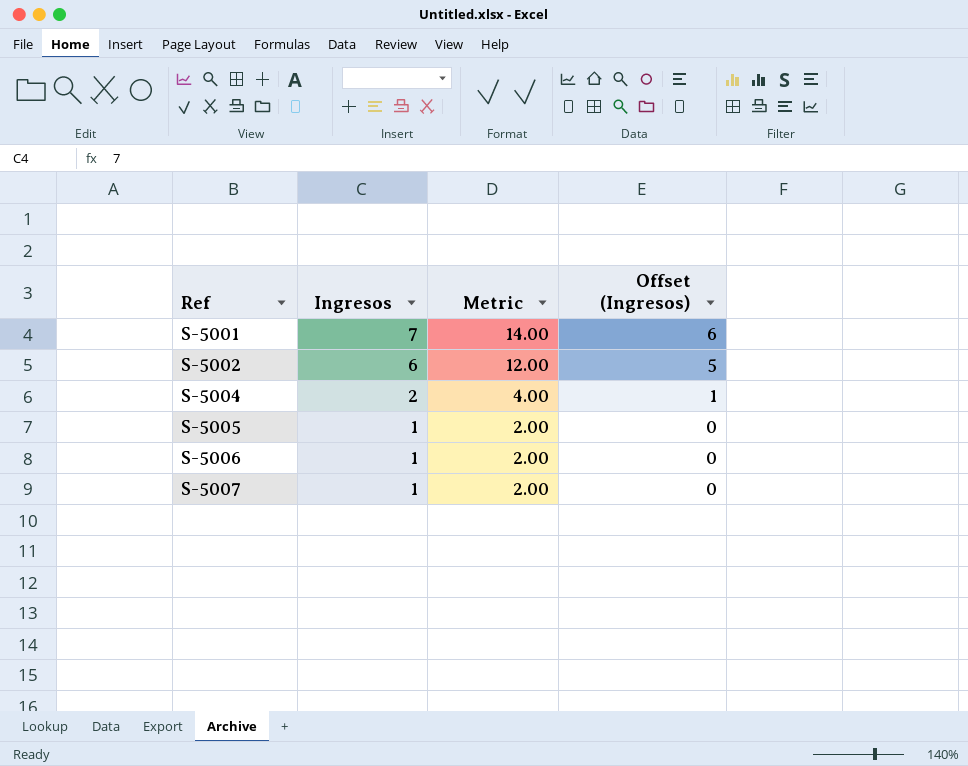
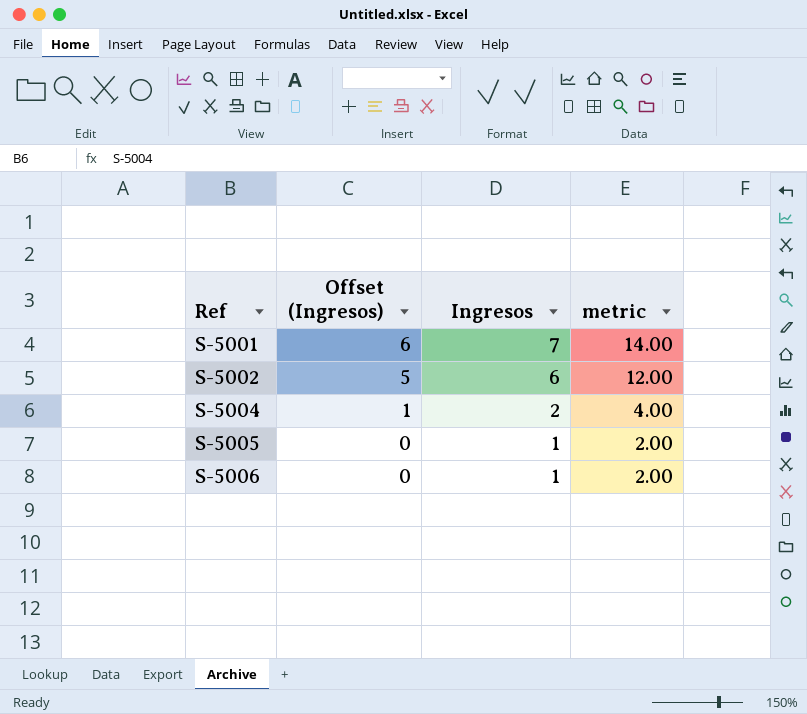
column Offset (Ingresos) | position: 4 -> 2
column name: Metric -> metric
row S-5007: 1 | 2.00 | 0 -> none

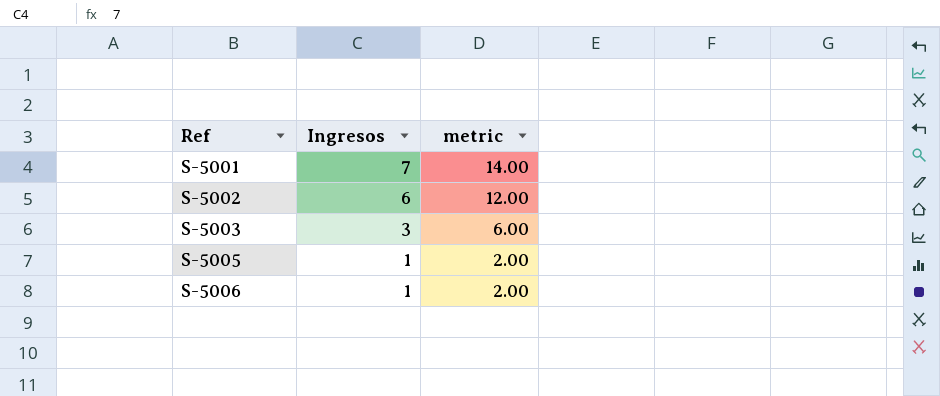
column Offset (Ingresos) | formula: [Ingresos] - 1 -> none
row S-5004: 1 | 2 | 4.00 -> none
row S-5003: none -> 3 | 6.00

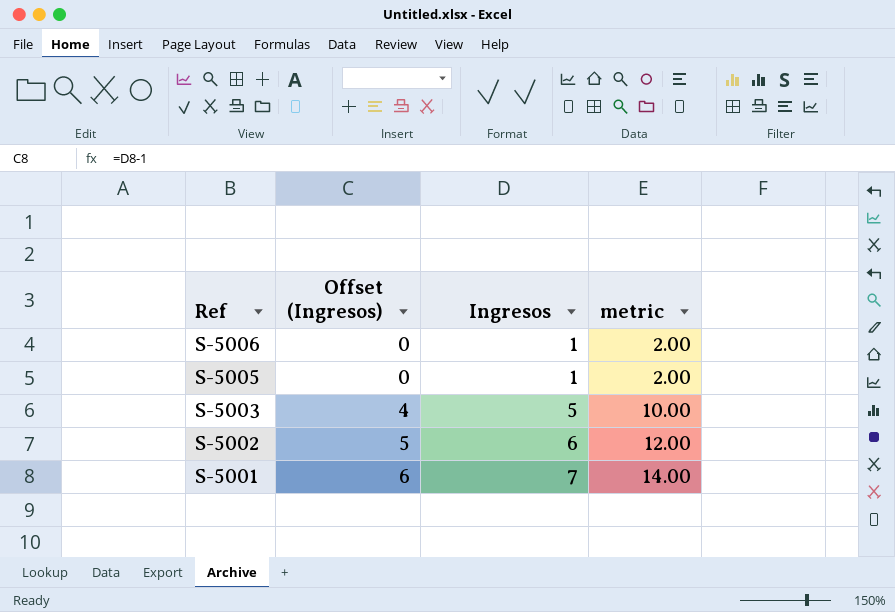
row order: Ref ascending -> Ref descending
column Offset (Ingresos) | formula: none -> [Ingresos] - 1
S-5003 | Ingresos: 3 -> 5
S-5003 | metric: 6.00 -> 10.00

